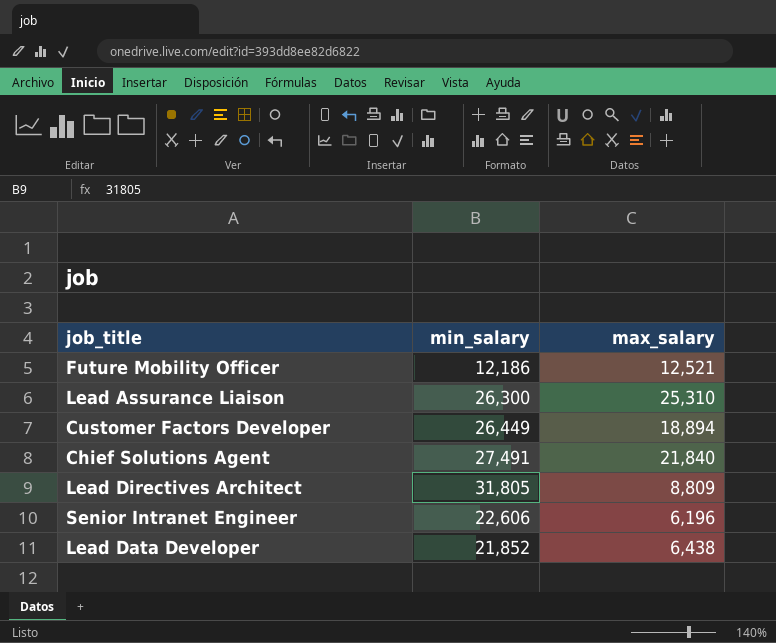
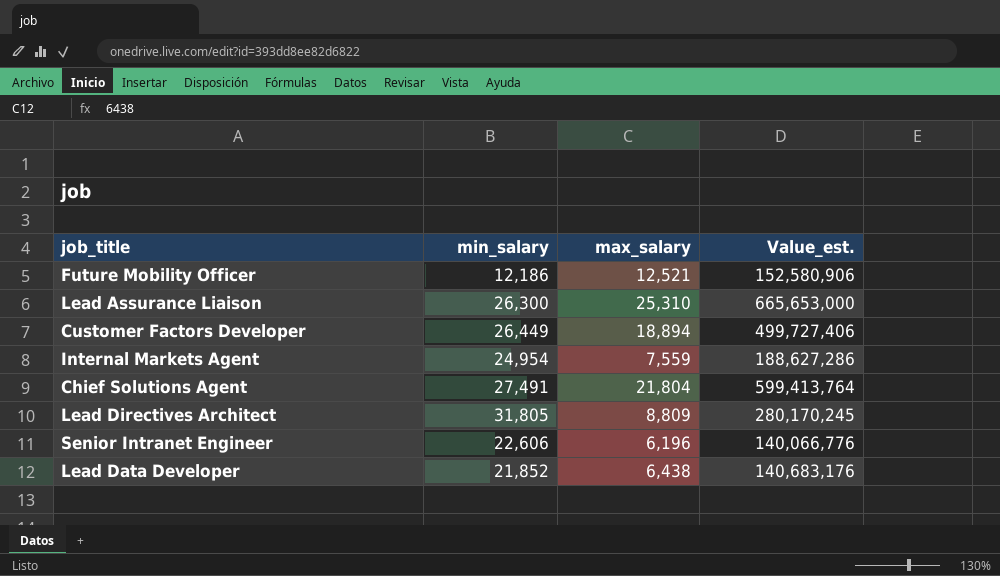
column Value_est. | formula: none -> [min_salary] * [max_salary]
row Internal Markets Agent: none -> 24,954 | 7,559 | 188,627,286
Chief Solutions Agent | max_salary: 21,840 -> 21,804

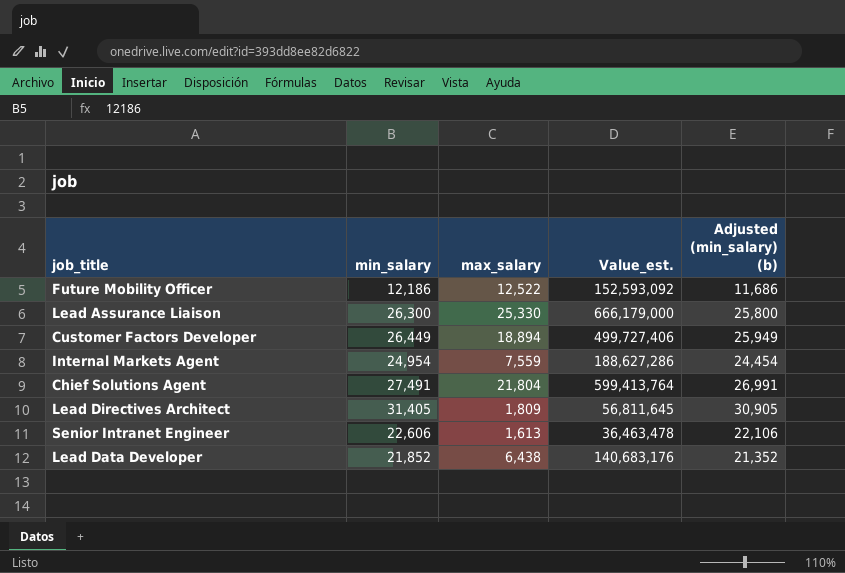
column Adjusted (min_salary) (b) | formula: none -> [min_salary] - 500
Future Mobility Officer | max_salary: 12,521 -> 12,522
Future Mobility Officer | Value_est.: 152,580,906 -> 152,593,092
Lead Assurance Liaison | max_salary: 25,310 -> 25,330
Lead Assurance Liaison | Value_est.: 665,653,000 -> 666,179,000
Lead Directives Architect | min_salary: 31,805 -> 31,405
Lead Directives Architect | max_salary: 8,809 -> 1,809
Lead Directives Architect | Value_est.: 280,170,245 -> 56,811,645
Senior Intranet Engineer | max_salary: 6,196 -> 1,613
Senior Intranet Engineer | Value_est.: 140,066,776 -> 36,463,478

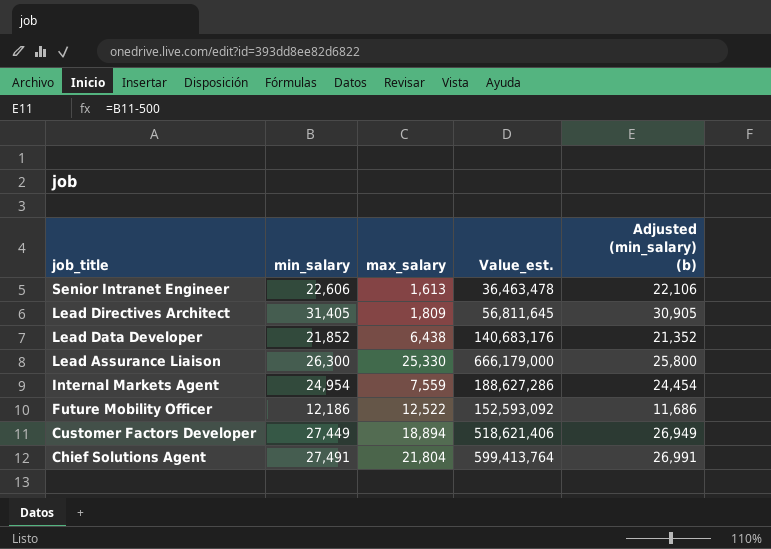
row order: none -> job_title descending
Customer Factors Developer | min_salary: 26,449 -> 27,449
Customer Factors Developer | Value_est.: 499,727,406 -> 518,621,406
Customer Factors Developer | Adjusted (min_salary) (b): 25,949 -> 26,949

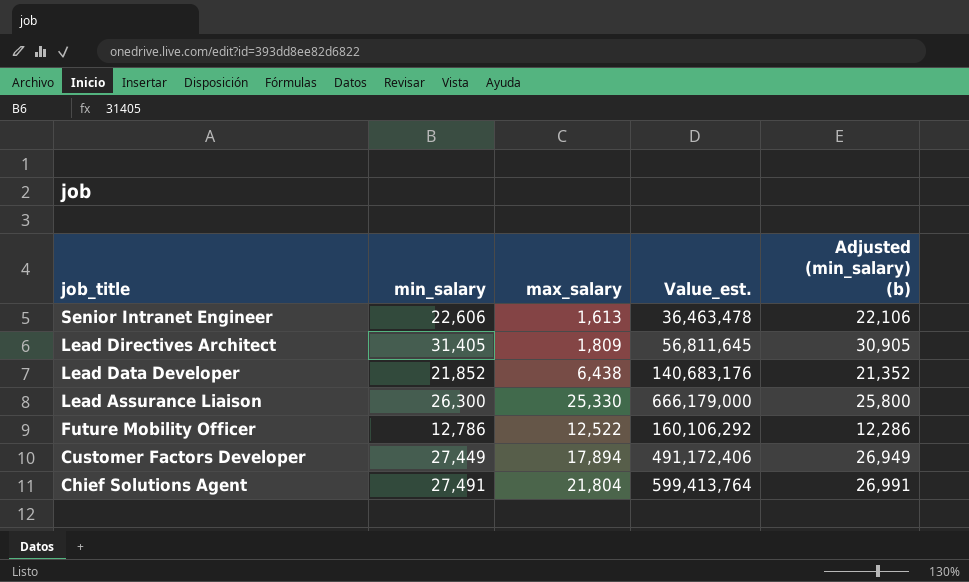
row Internal Markets Agent: 24,954 | 7,559 | 188,627,286 | 24,454 -> none
Future Mobility Officer | min_salary: 12,186 -> 12,786
Future Mobility Officer | Value_est.: 152,593,092 -> 160,106,292
Future Mobility Officer | Adjusted (min_salary) (b): 11,686 -> 12,286
Customer Factors Developer | max_salary: 18,894 -> 17,894
Customer Factors Developer | Value_est.: 518,621,406 -> 491,172,406

